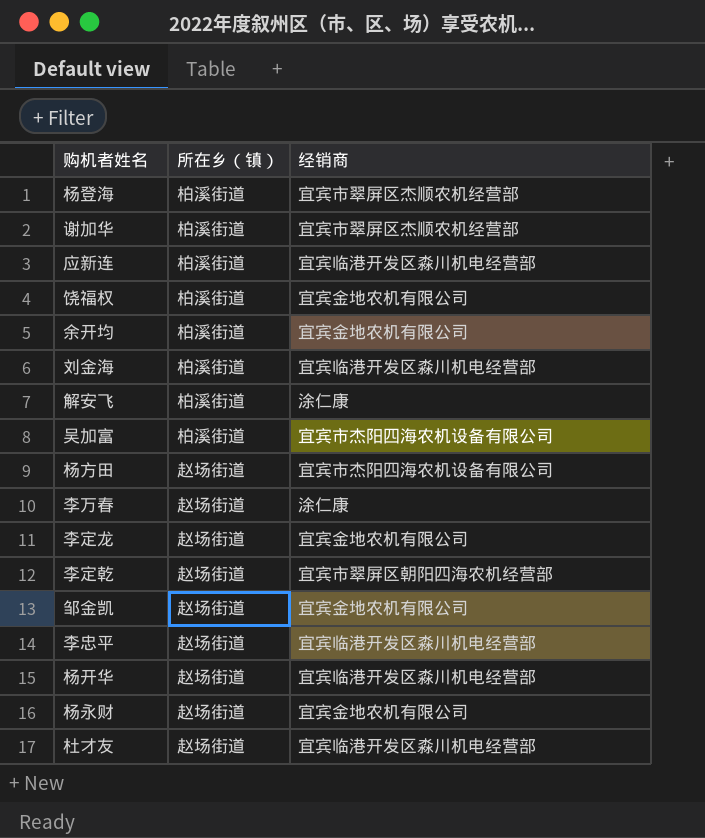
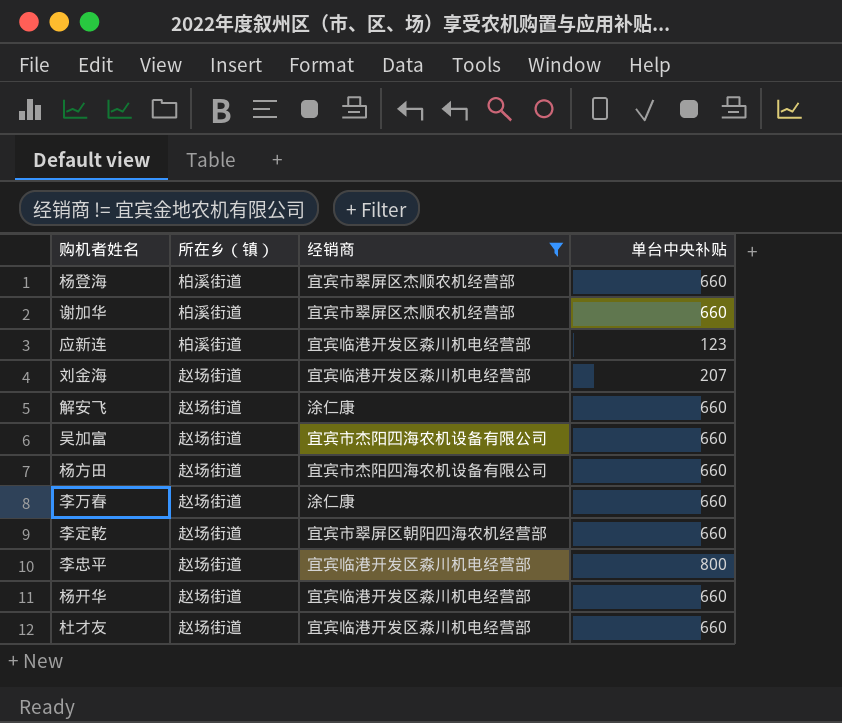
filter: none -> 经销商 != 宜宾金地农机有限公司
column 单台中央补贴 | position: none -> 4
刘金海 | 所在乡（镇）: 柏溪街道 -> 赵场街道
解安飞 | 所在乡（镇）: 柏溪街道 -> 赵场街道
吴加富 | 所在乡（镇）: 柏溪街道 -> 赵场街道

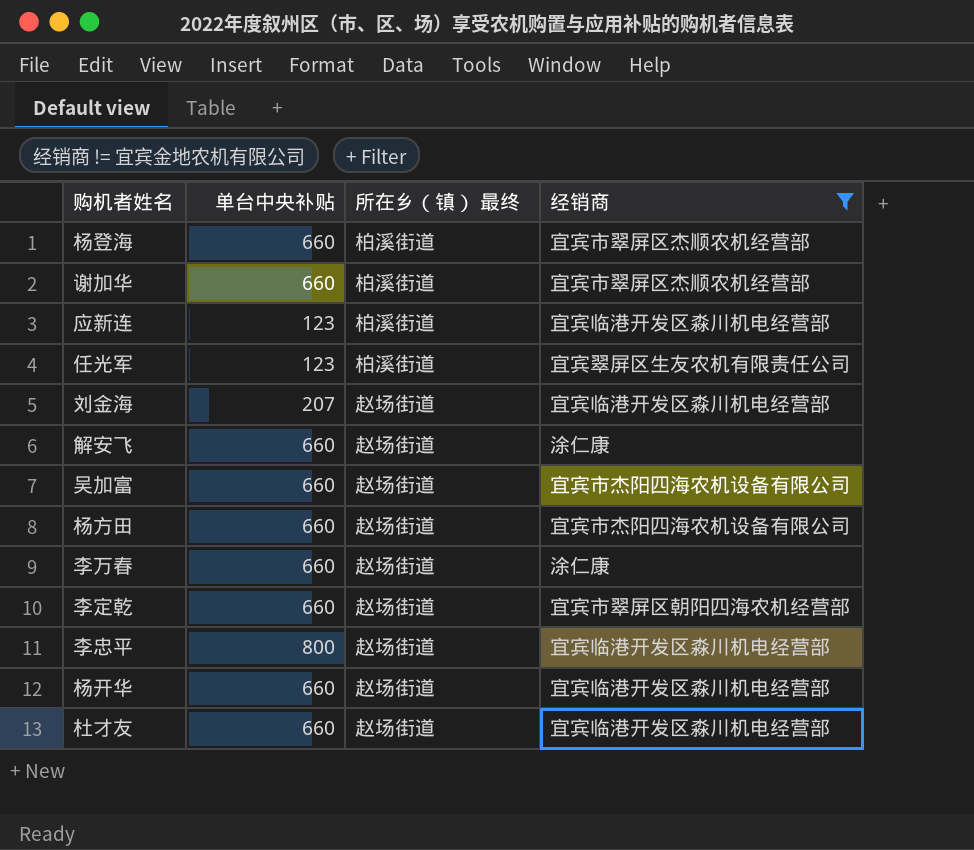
column 单台中央补贴 | position: 4 -> 2
column name: 所在乡（镇） -> 所在乡（镇） 最终
row 任光军: none -> 123 | 柏溪街道 | 宜宾翠屏区生友农机有限责任公司

